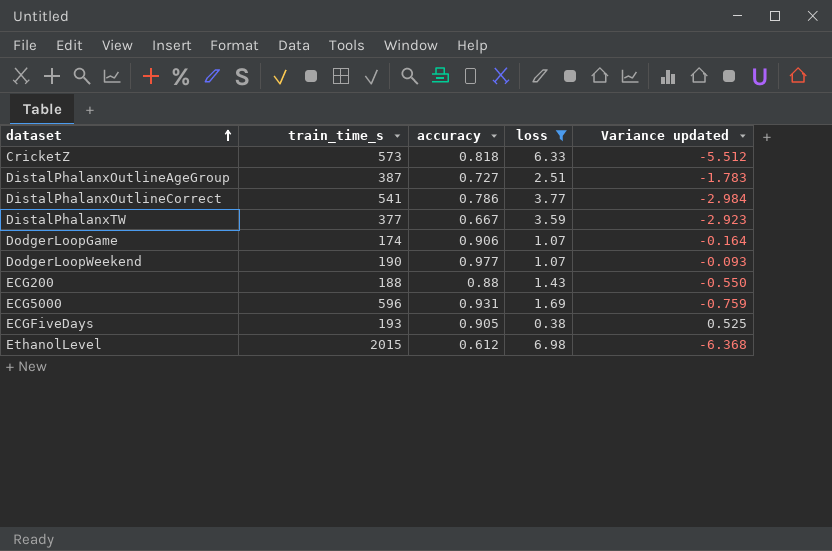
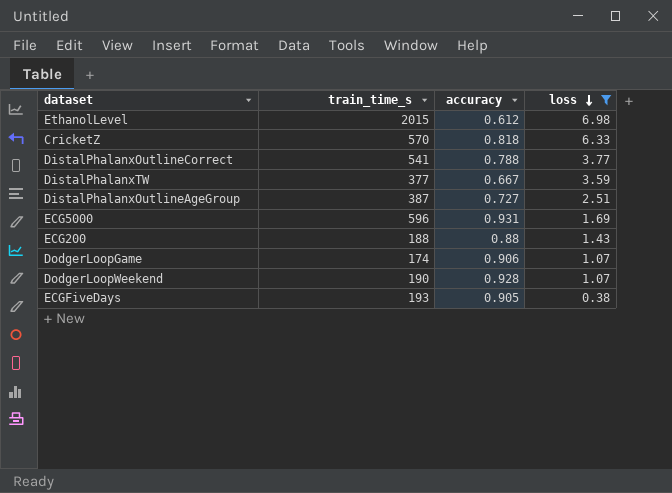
row order: dataset ascending -> loss descending
column Variance updated | formula: [accuracy] - [loss] -> none
CricketZ | train_time_s: 573 -> 570
DistalPhalanxOutlineCorrect | accuracy: 0.786 -> 0.788
DodgerLoopWeekend | accuracy: 0.977 -> 0.928

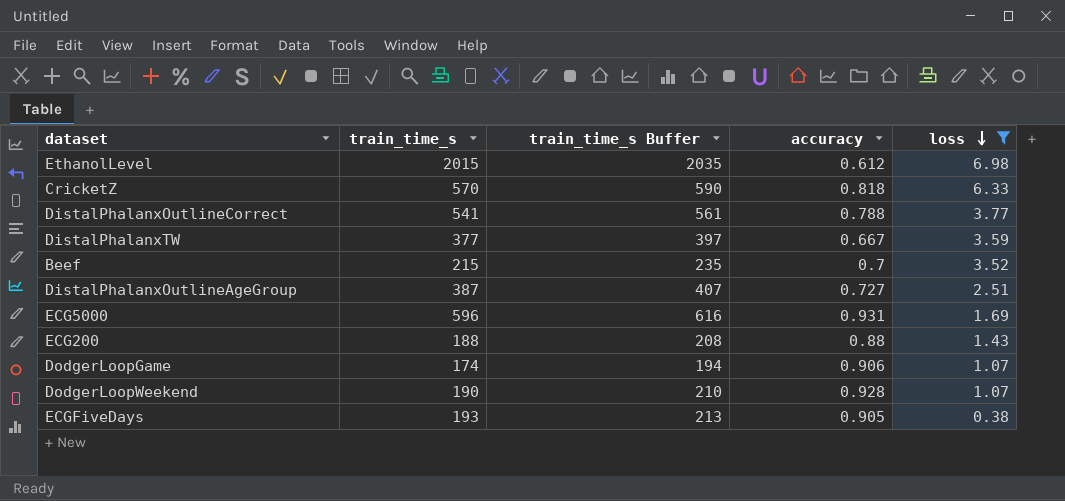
column train_time_s Buffer | formula: none -> [train_time_s] + 20
row Beef: none -> 215 | 235 | 0.7 | 3.52

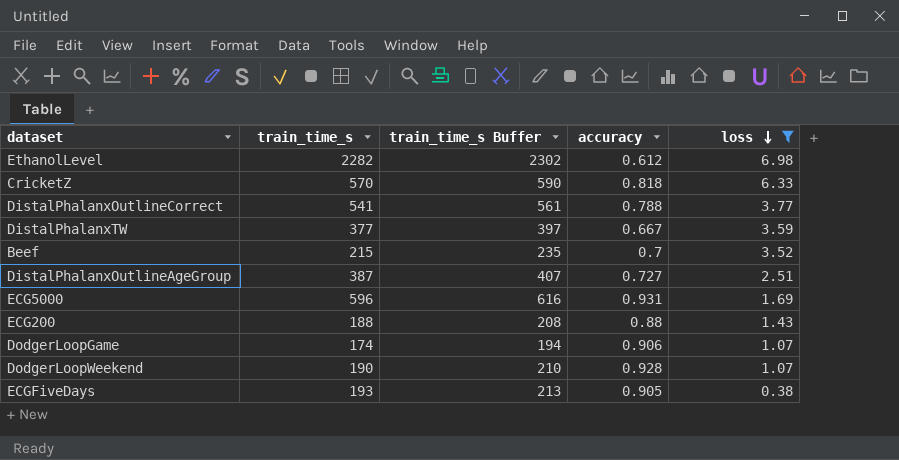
EthanolLevel | train_time_s: 2015 -> 2282
EthanolLevel | train_time_s Buffer: 2035 -> 2302

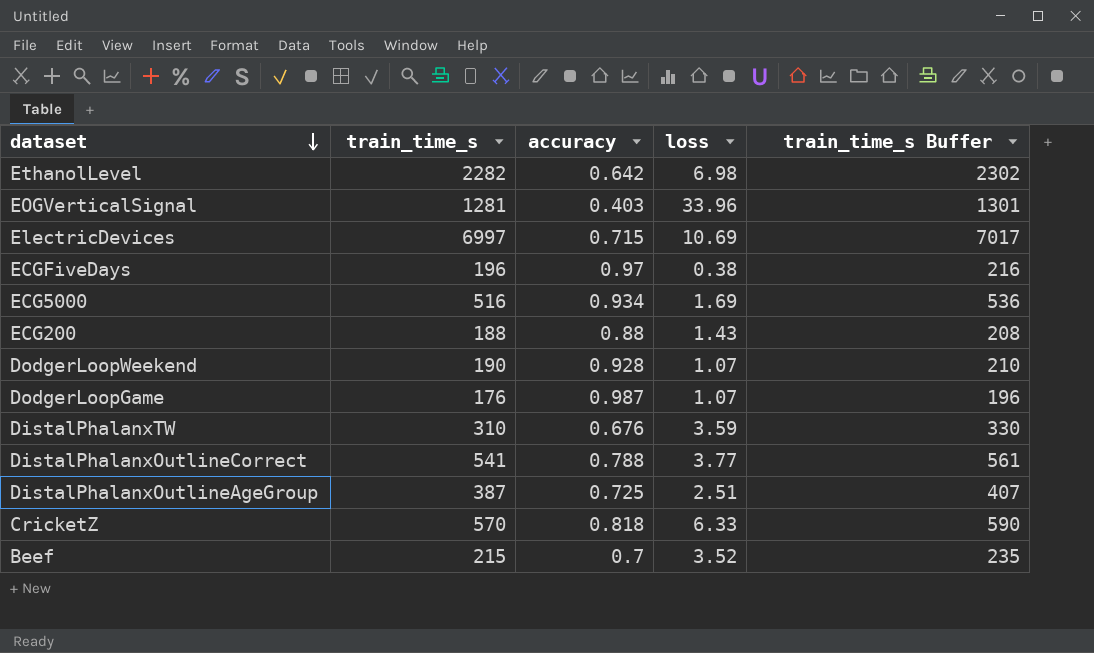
filter: loss <= 6.98 -> none
row order: loss descending -> dataset descending
column train_time_s Buffer | position: 3 -> 5
EthanolLevel | accuracy: 0.612 -> 0.642
ECGFiveDays | train_time_s: 193 -> 196
ECGFiveDays | accuracy: 0.905 -> 0.97
ECGFiveDays | train_time_s Buffer: 213 -> 216
ECG5000 | train_time_s: 596 -> 516
ECG5000 | accuracy: 0.931 -> 0.934
ECG5000 | train_time_s Buffer: 616 -> 536
DodgerLoopGame | train_time_s: 174 -> 176
DodgerLoopGame | accuracy: 0.906 -> 0.987
DodgerLoopGame | train_time_s Buffer: 194 -> 196
DistalPhalanxTW | train_time_s: 377 -> 310
DistalPhalanxTW | accuracy: 0.667 -> 0.676
DistalPhalanxTW | train_time_s Buffer: 397 -> 330
DistalPhalanxOutlineAgeGroup | accuracy: 0.727 -> 0.725

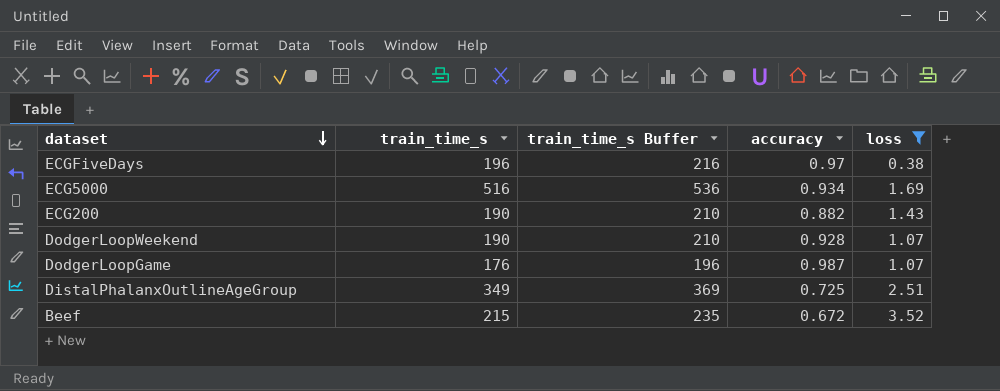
filter: none -> loss <= 3.52
column train_time_s Buffer | position: 5 -> 3
ECG200 | train_time_s: 188 -> 190
ECG200 | train_time_s Buffer: 208 -> 210
ECG200 | accuracy: 0.88 -> 0.882
DistalPhalanxOutlineAgeGroup | train_time_s: 387 -> 349
DistalPhalanxOutlineAgeGroup | train_time_s Buffer: 407 -> 369
Beef | accuracy: 0.7 -> 0.672

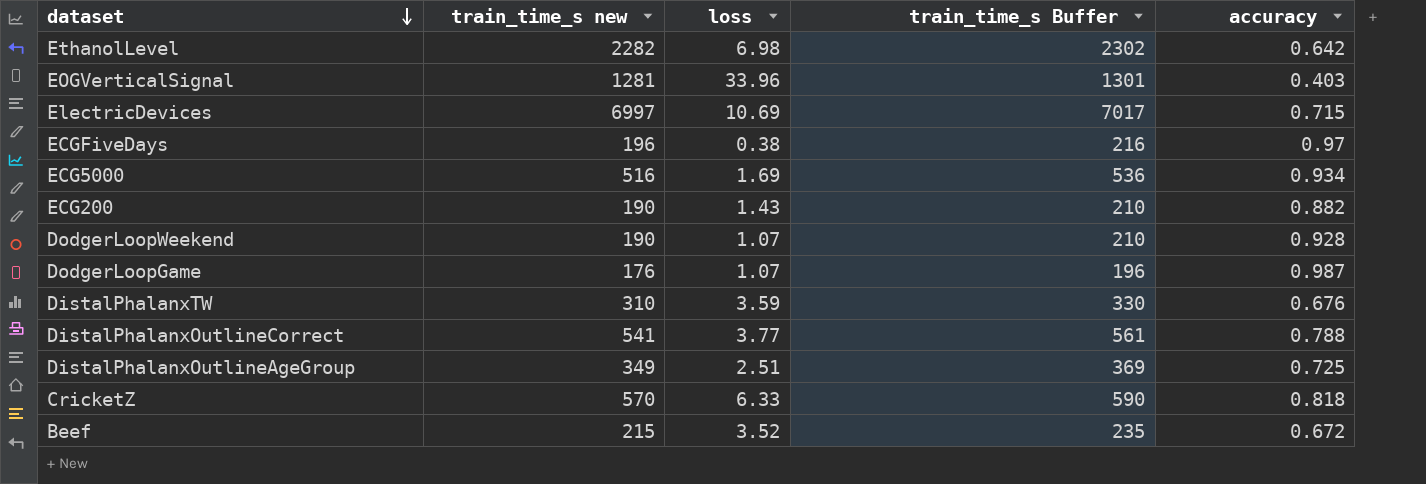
filter: loss <= 3.52 -> none
column name: train_time_s -> train_time_s new
column loss | position: 5 -> 3

